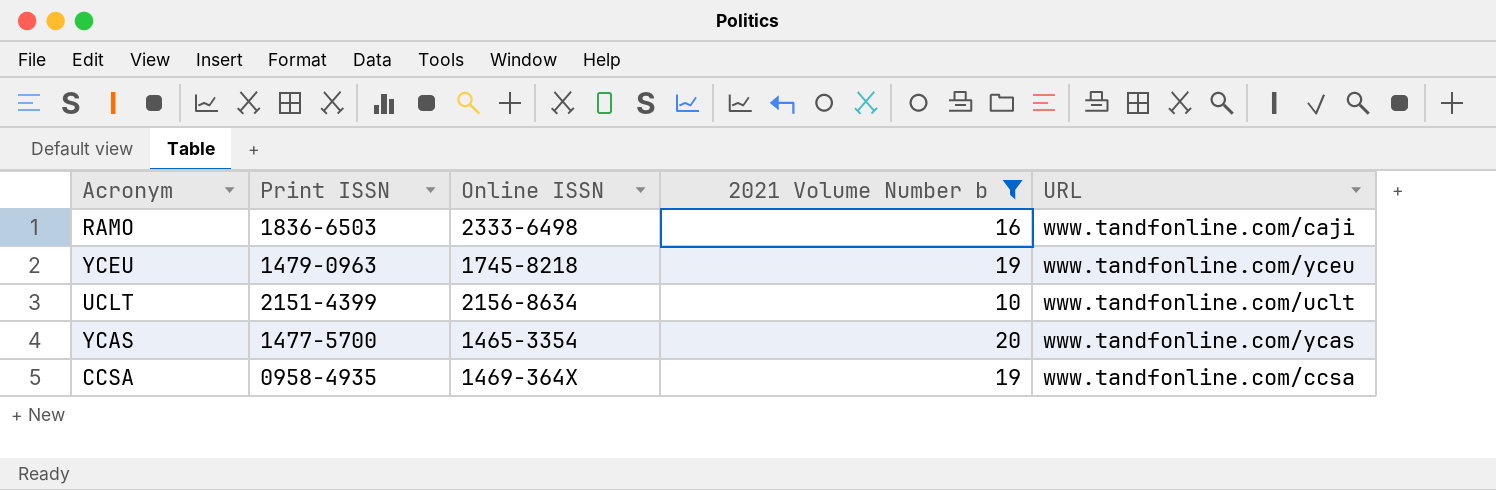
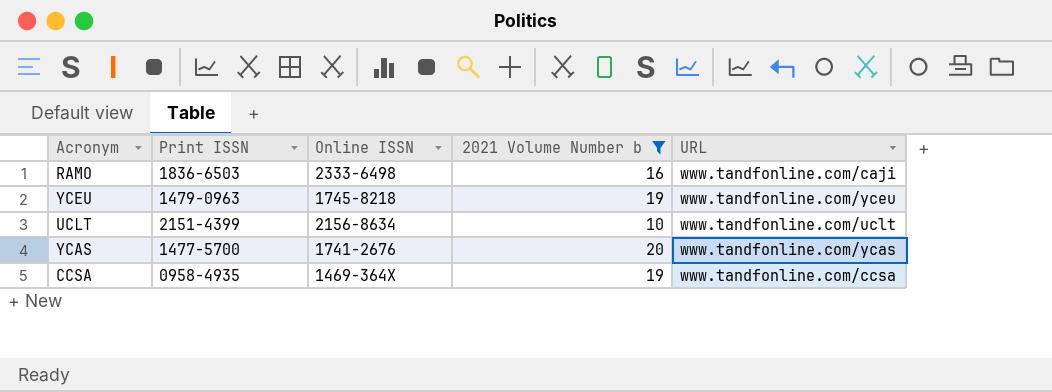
YCAS | Online ISSN: 1465-3354 -> 1741-2676

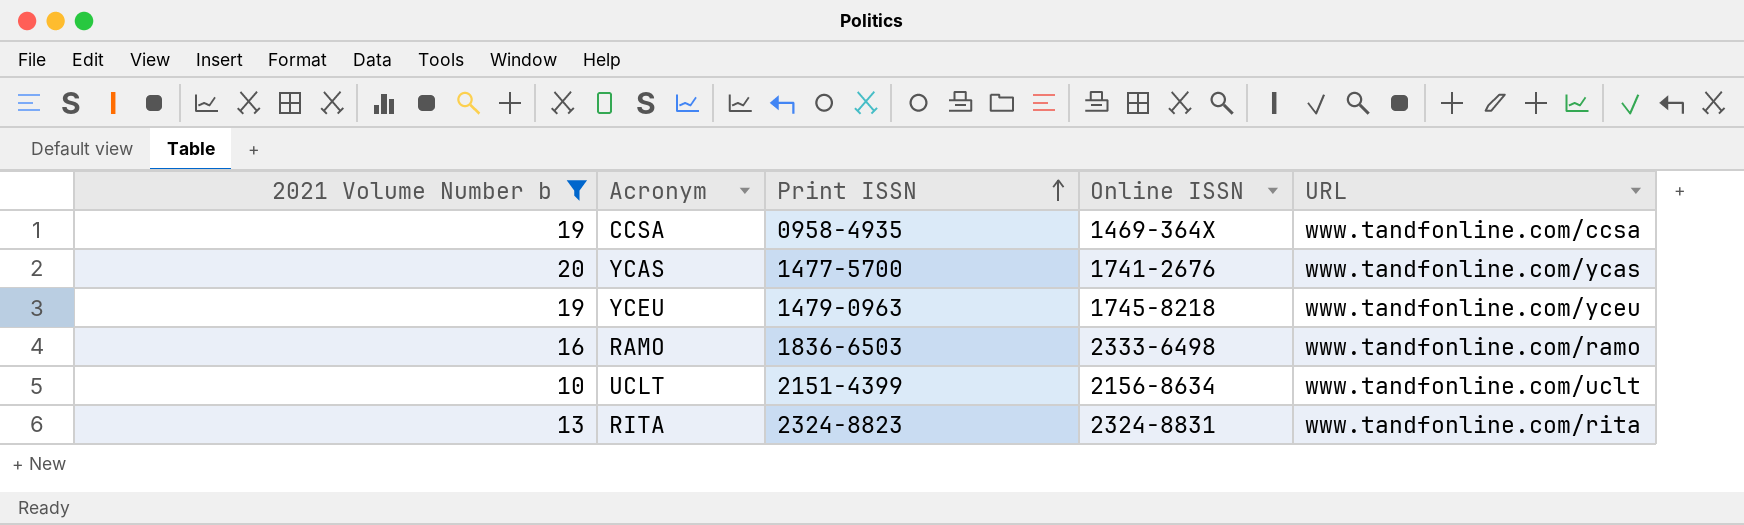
row order: none -> Print ISSN ascending
column 2021 Volume Number b | position: 4 -> 1
RAMO | URL: www.tandfonline.com/caji -> www.tandfonline.com/ramo
row RITA: none -> 13 | 2324-8823 | 2324-8831 | www.tandfonline.com/rita

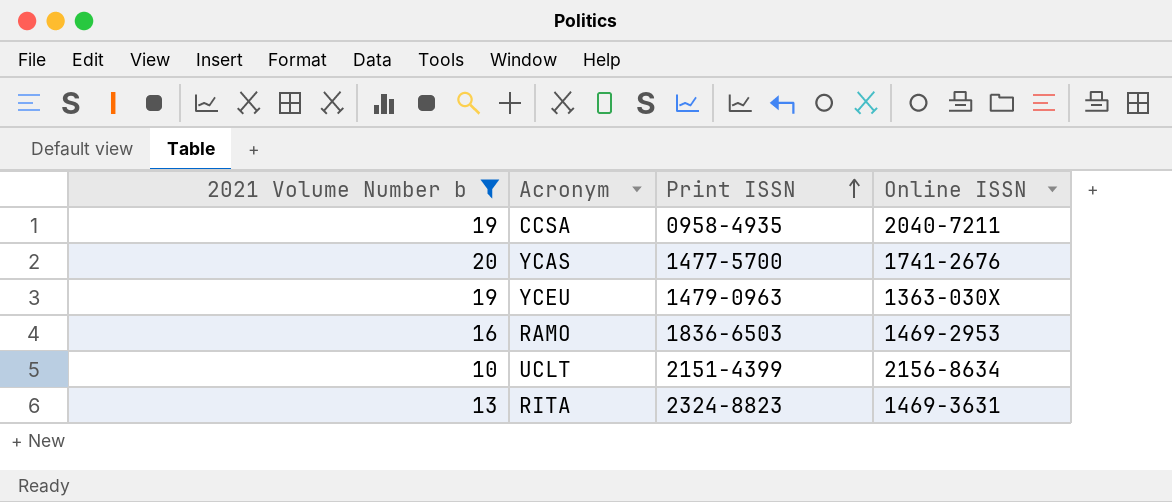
column URL | position: 5 -> none
CCSA | Online ISSN: 1469-364X -> 2040-7211
YCEU | Online ISSN: 1745-8218 -> 1363-030X
RAMO | Online ISSN: 2333-6498 -> 1469-2953
RITA | Online ISSN: 2324-8831 -> 1469-3631

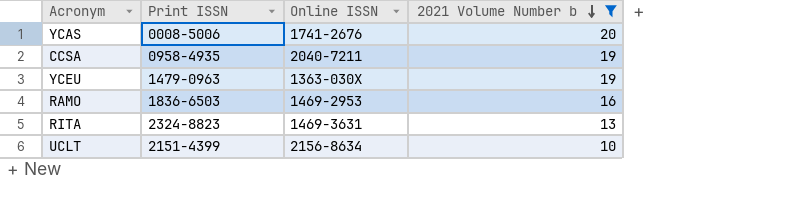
row order: Print ISSN ascending -> 2021 Volume Number b descending
column 2021 Volume Number b | position: 1 -> 4
YCAS | Print ISSN: 1477-5700 -> 0008-5006

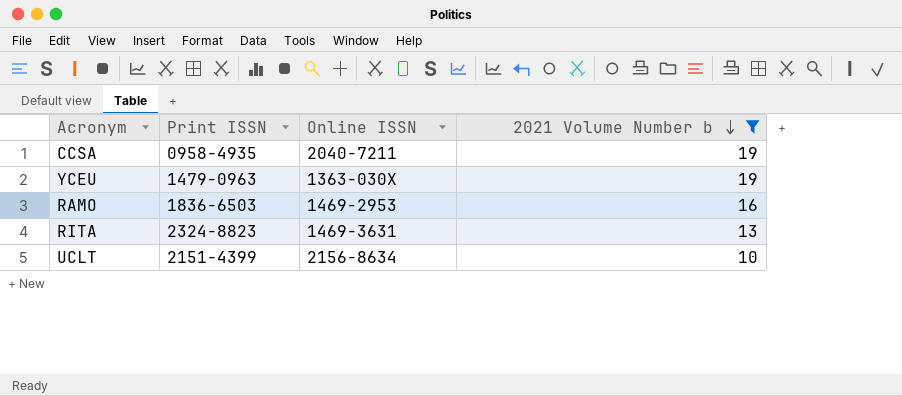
row YCAS: 0008-5006 | 1741-2676 | 20 -> none

